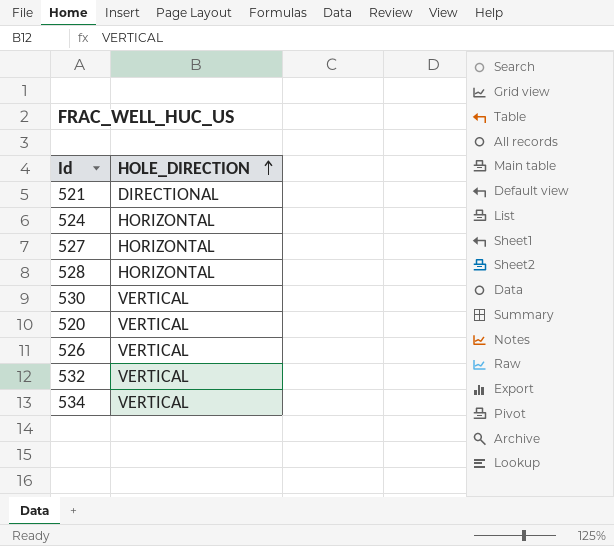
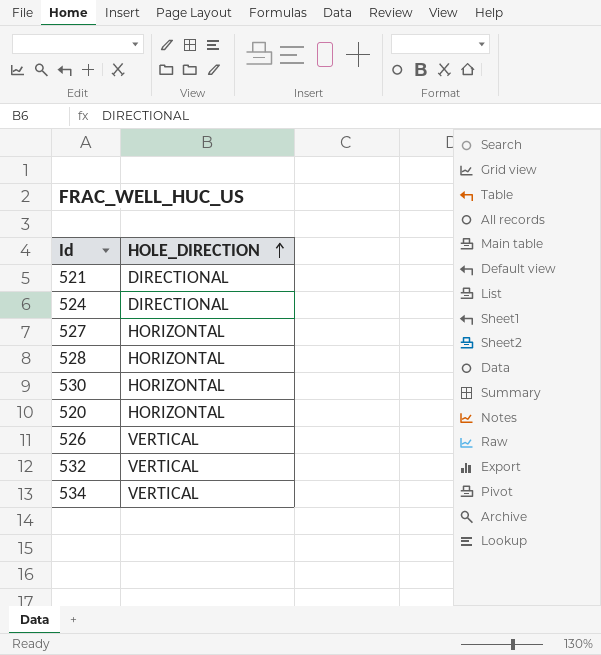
524 | HOLE_DIRECTION: HORIZONTAL -> DIRECTIONAL
530 | HOLE_DIRECTION: VERTICAL -> HORIZONTAL
520 | HOLE_DIRECTION: VERTICAL -> HORIZONTAL

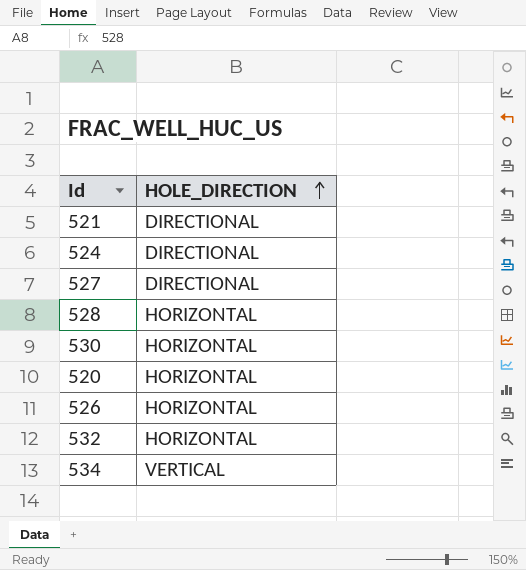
527 | HOLE_DIRECTION: HORIZONTAL -> DIRECTIONAL
526 | HOLE_DIRECTION: VERTICAL -> HORIZONTAL
532 | HOLE_DIRECTION: VERTICAL -> HORIZONTAL

